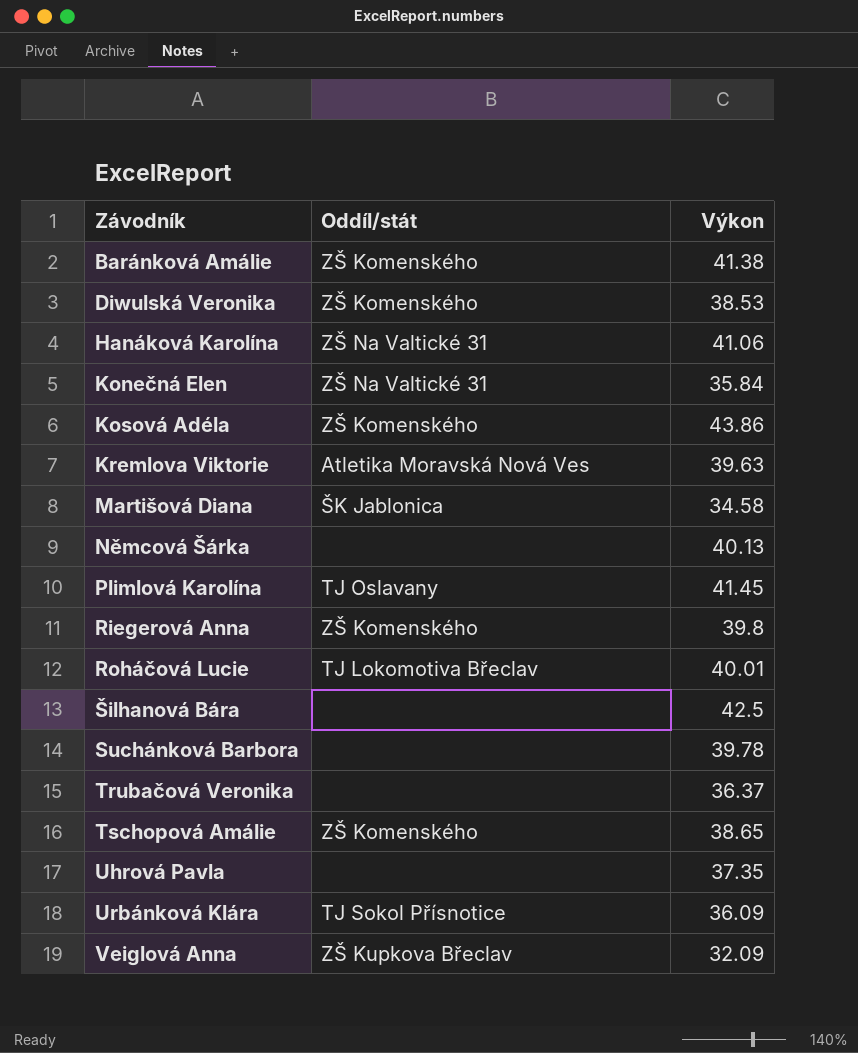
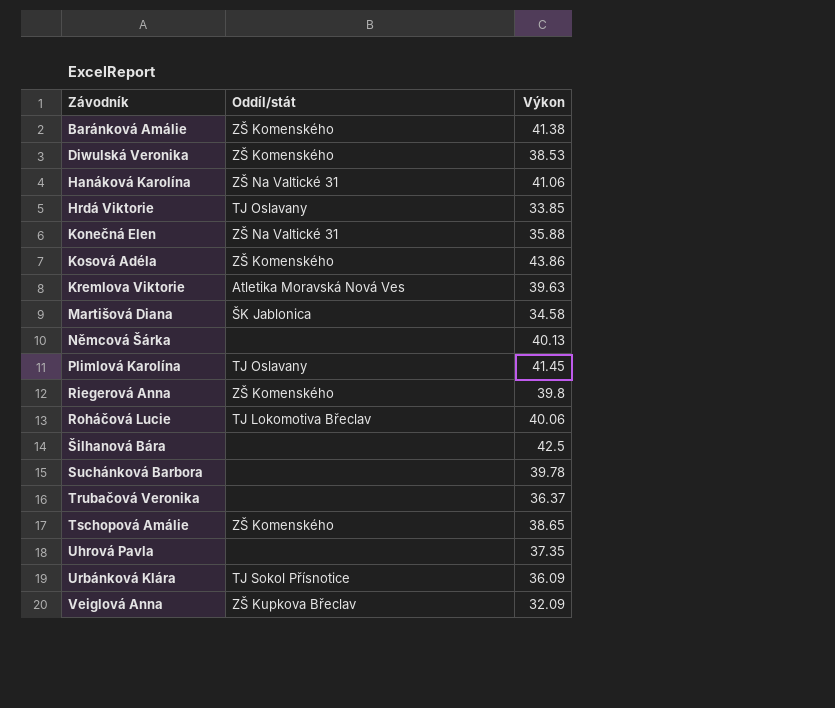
row Hrdá Viktorie: none -> TJ Oslavany | 33.85
Konečná Elen | Výkon: 35.84 -> 35.88
Roháčová Lucie | Výkon: 40.01 -> 40.06

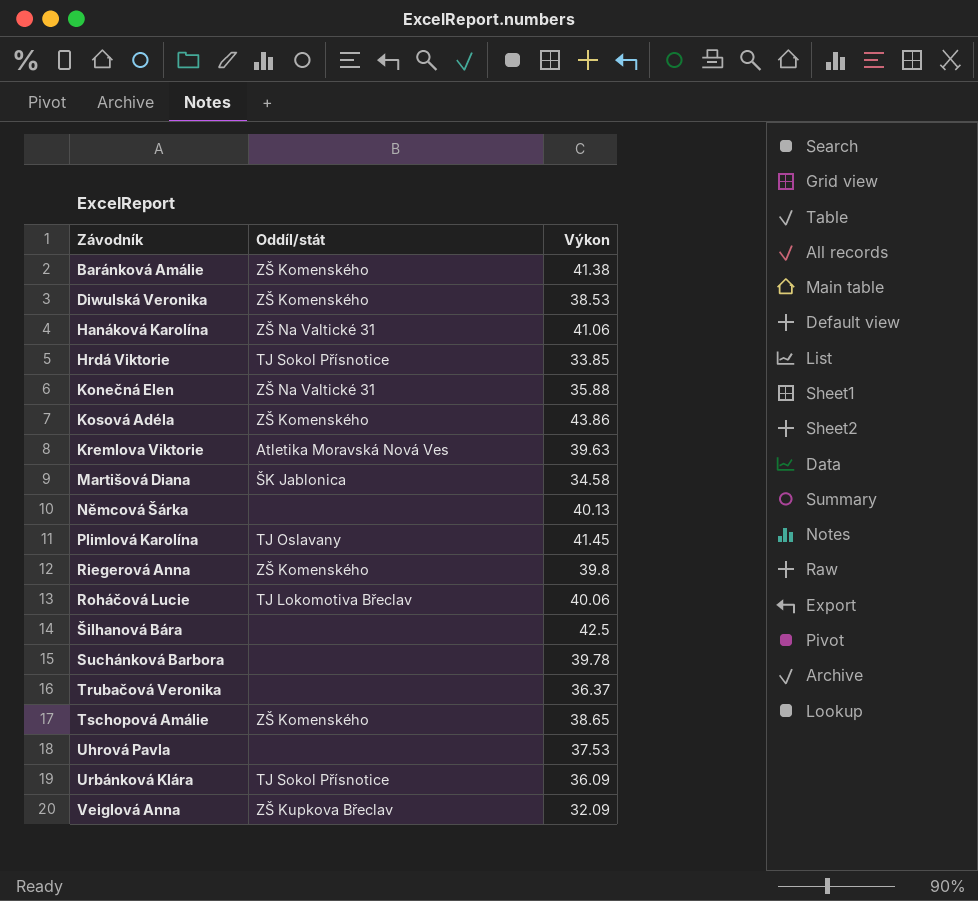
Hrdá Viktorie | Oddíl/stát: TJ Oslavany -> TJ Sokol Přísnotice
Uhrová Pavla | Výkon: 37.35 -> 37.53

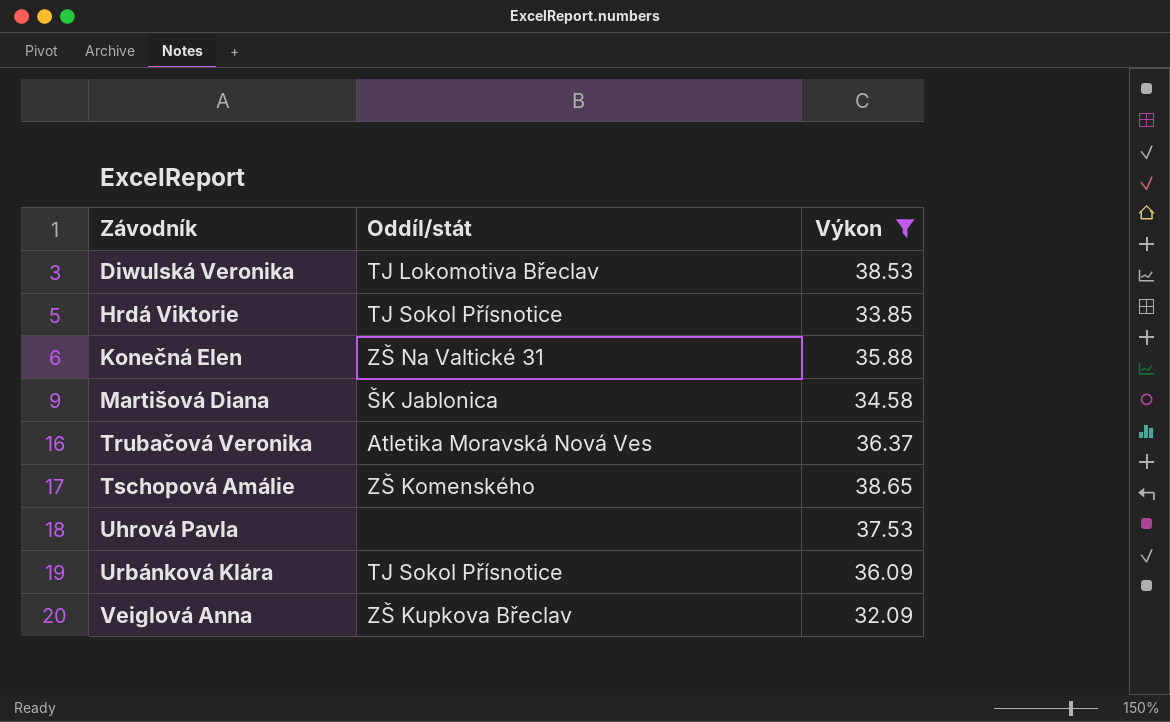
filter: none -> Výkon <= 38.65
Diwulská Veronika | Oddíl/stát: ZŠ Komenského -> TJ Lokomotiva Břeclav
Trubačová Veronika | Oddíl/stát: none -> Atletika Moravská Nová Ves

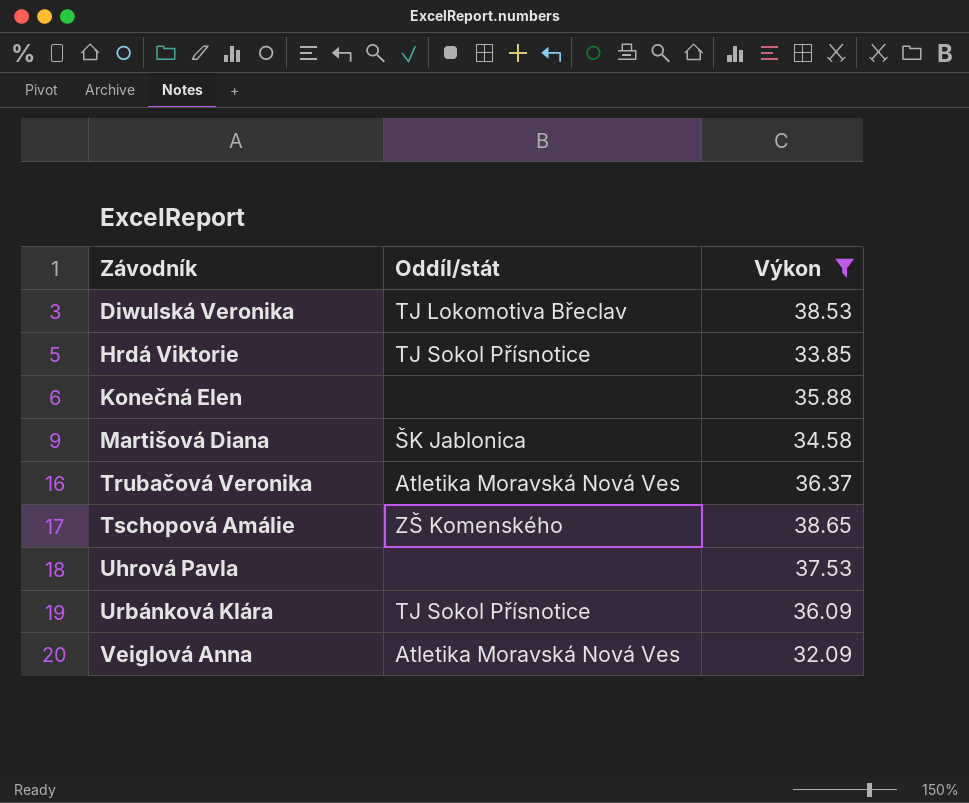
Konečná Elen | Oddíl/stát: ZŠ Na Valtické 31 -> none
Veiglová Anna | Oddíl/stát: ZŠ Kupkova Břeclav -> Atletika Moravská Nová Ves

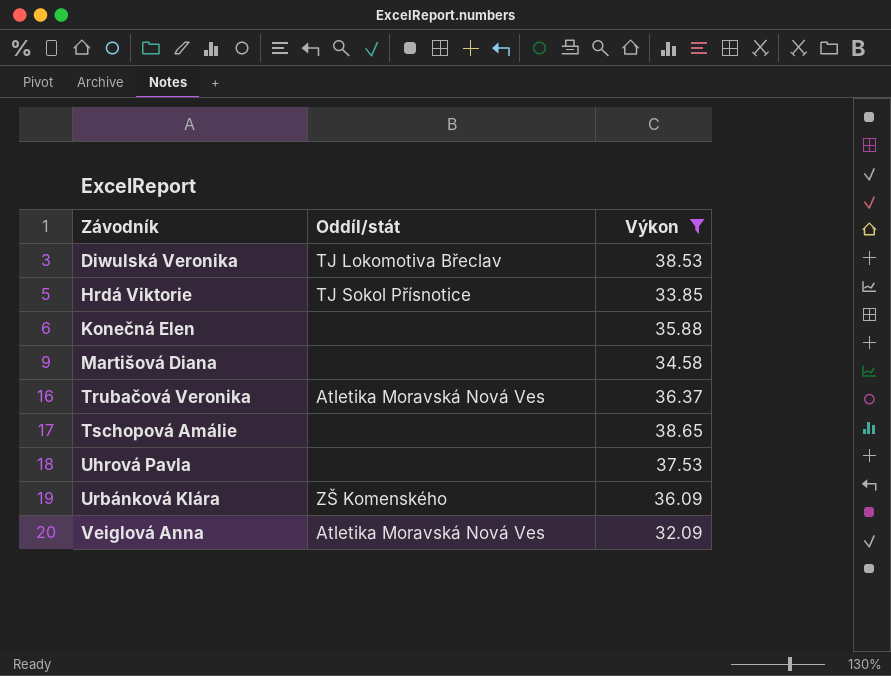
Martišová Diana | Oddíl/stát: ŠK Jablonica -> none
Tschopová Amálie | Oddíl/stát: ZŠ Komenského -> none
Urbánková Klára | Oddíl/stát: TJ Sokol Přísnotice -> ZŠ Komenského

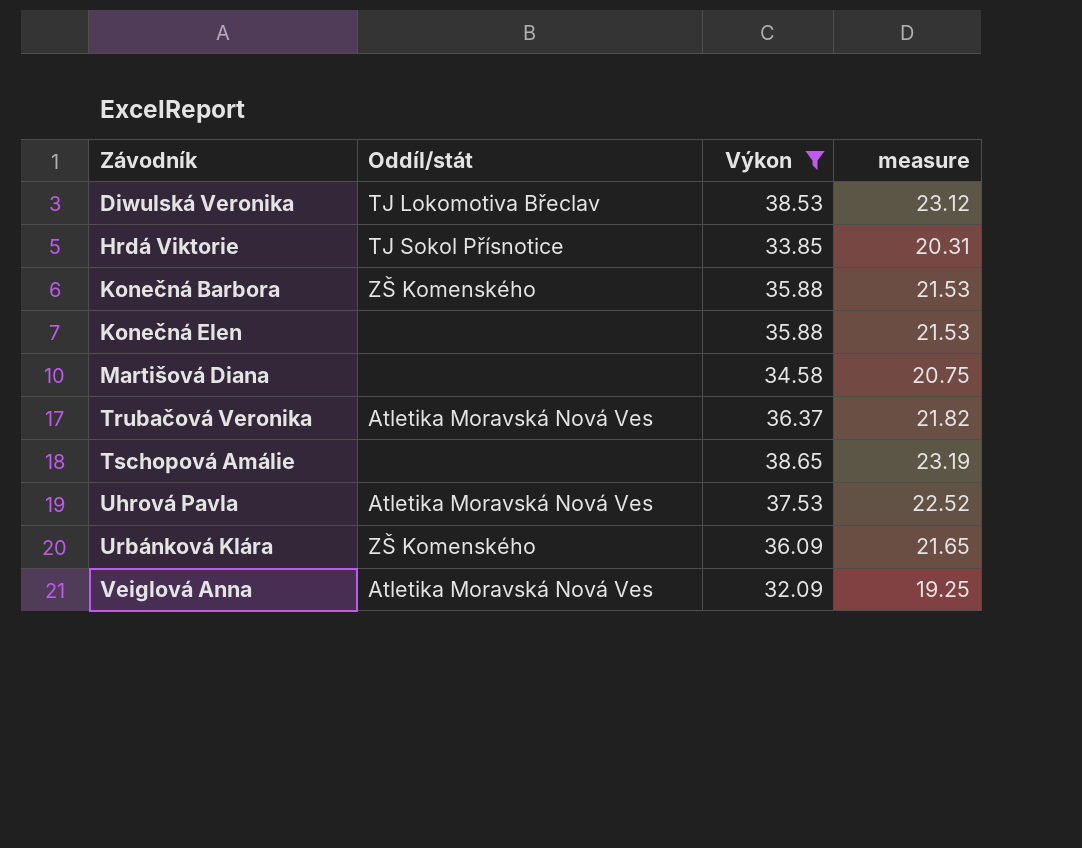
column measure | formula: none -> [Výkon] * 0.6
row Konečná Barbora: none -> ZŠ Komenského | 35.88 | 21.53
Uhrová Pavla | Oddíl/stát: none -> Atletika Moravská Nová Ves

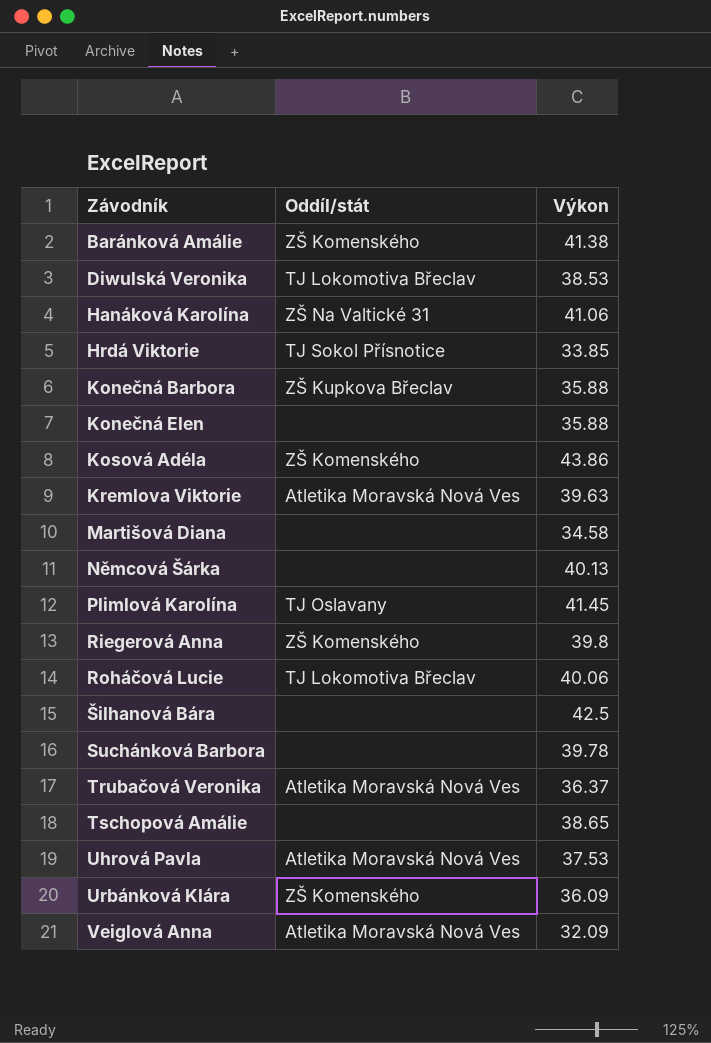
filter: Výkon <= 38.65 -> none
column measure | formula: [Výkon] * 0.6 -> none
Konečná Barbora | Oddíl/stát: ZŠ Komenského -> ZŠ Kupkova Břeclav

